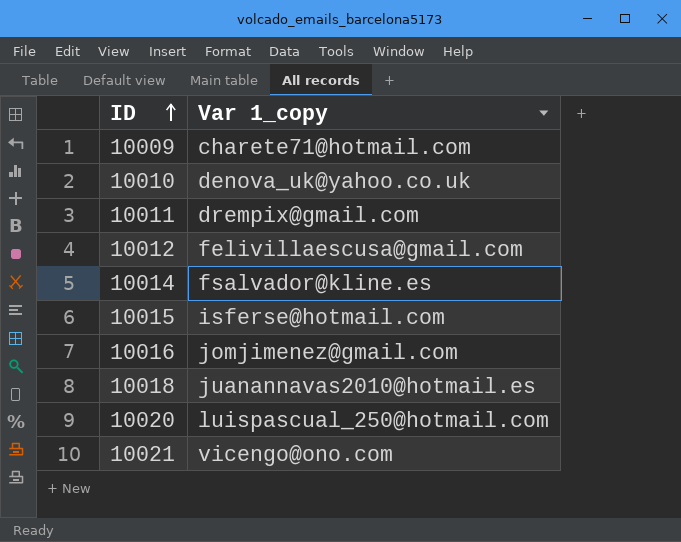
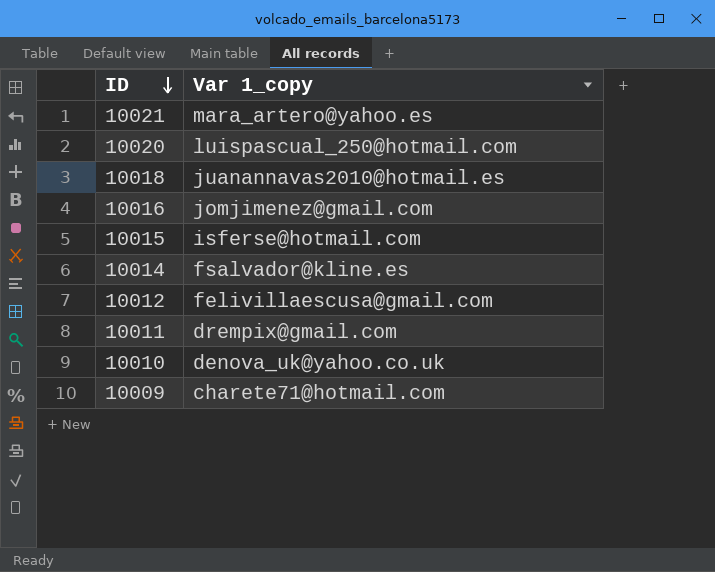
row order: ID ascending -> ID descending
10021 | Var 1_copy: vicengo@ono.com -> mara_artero@yahoo.es

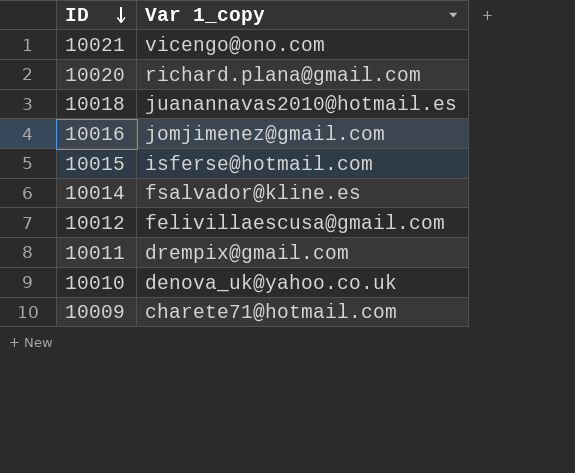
10021 | Var 1_copy: mara_artero@yahoo.es -> vicengo@ono.com
10020 | Var 1_copy: luispascual_250@hotmail.com -> richard.plana@gmail.com

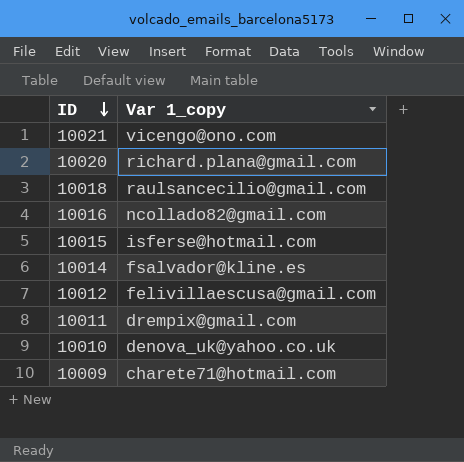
10018 | Var 1_copy: juanannavas2010@hotmail.es -> raulsancecilio@gmail.com
10016 | Var 1_copy: jomjimenez@gmail.com -> ncollado82@gmail.com

